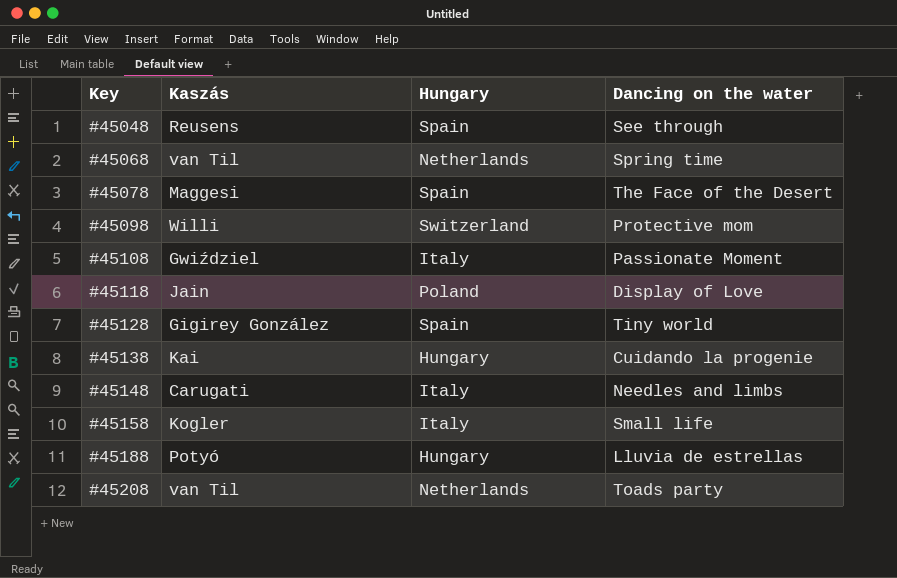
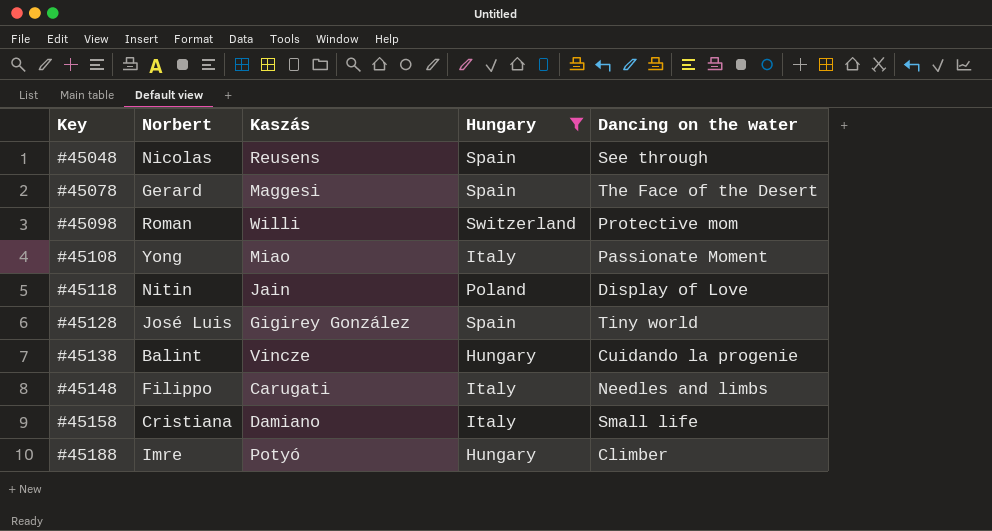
filter: none -> Hungary != Netherlands
column Norbert | position: none -> 2
#45108 | Kaszás: Gwiździel -> Miao
#45138 | Kaszás: Kai -> Vincze
#45158 | Kaszás: Kogler -> Damiano
#45188 | Dancing on the water: Lluvia de estrellas -> Climber

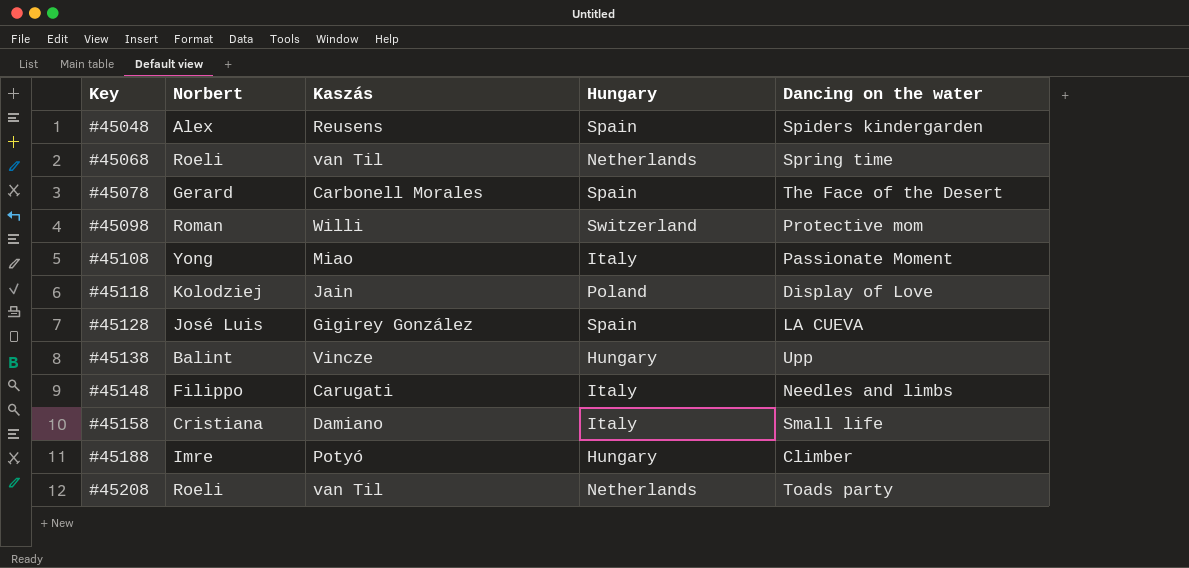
filter: Hungary != Netherlands -> none
#45048 | Norbert: Nicolas -> Alex
#45048 | Dancing on the water: See through -> Spiders kindergarden
#45078 | Kaszás: Maggesi -> Carbonell Morales
#45118 | Norbert: Nitin -> Kolodziej
#45128 | Dancing on the water: Tiny world -> LA CUEVA
#45138 | Dancing on the water: Cuidando la progenie -> Upp

